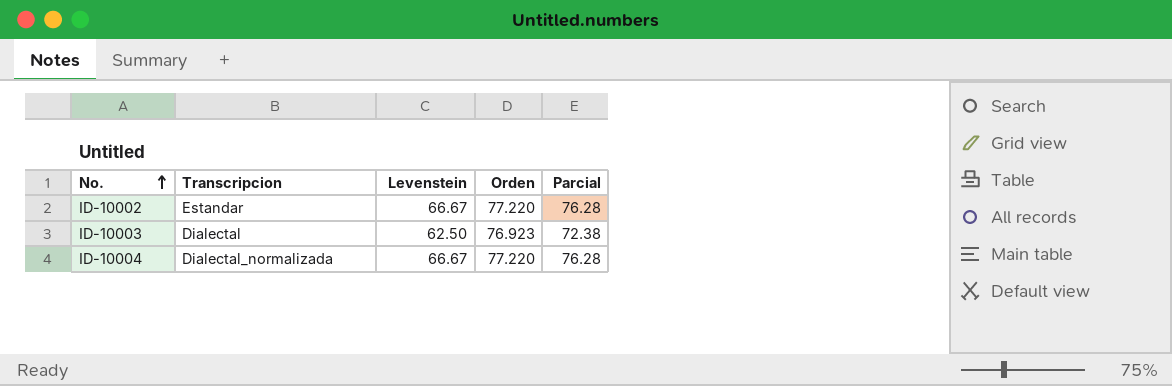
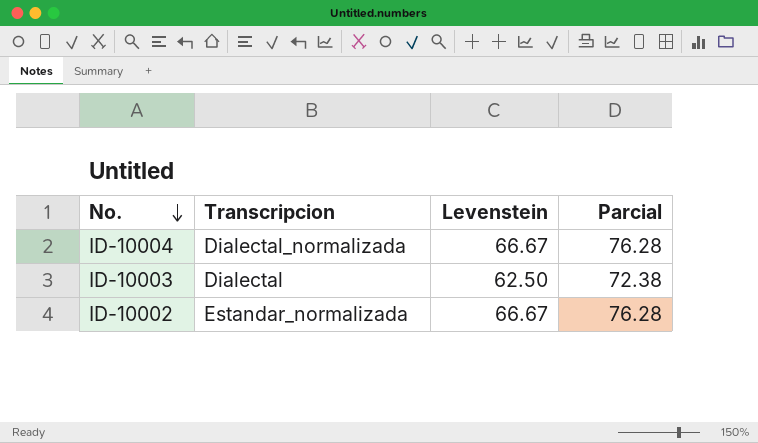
row order: No. ascending -> No. descending
column Orden | position: 4 -> none
ID-10002 | Transcripcion: Estandar -> Estandar_normalizada

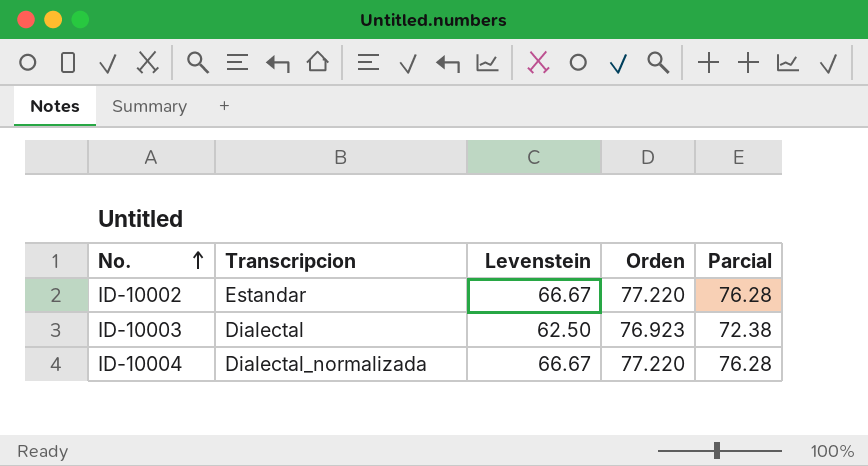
row order: No. descending -> No. ascending
column Orden | position: none -> 4
ID-10002 | Transcripcion: Estandar_normalizada -> Estandar

